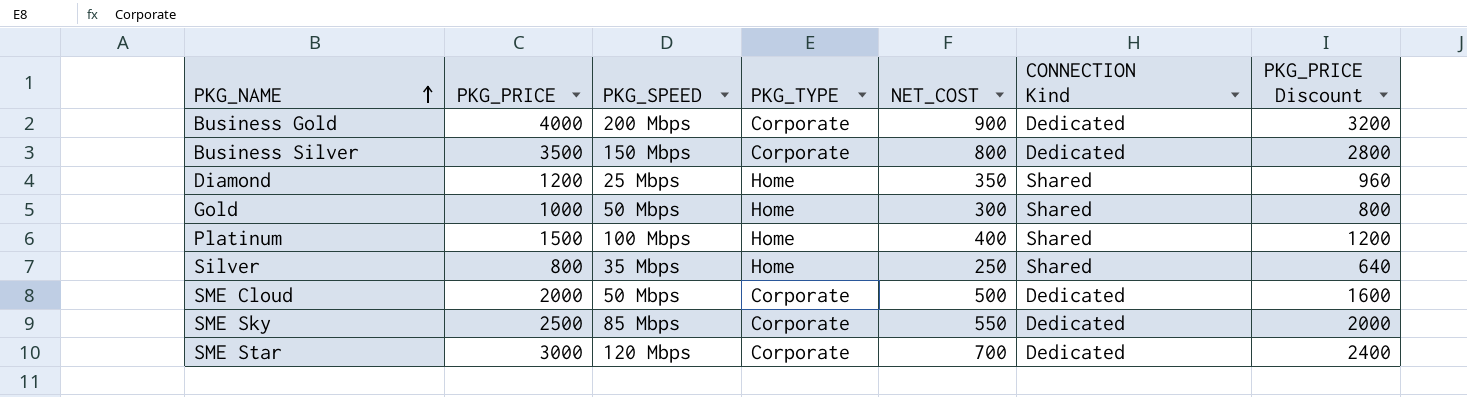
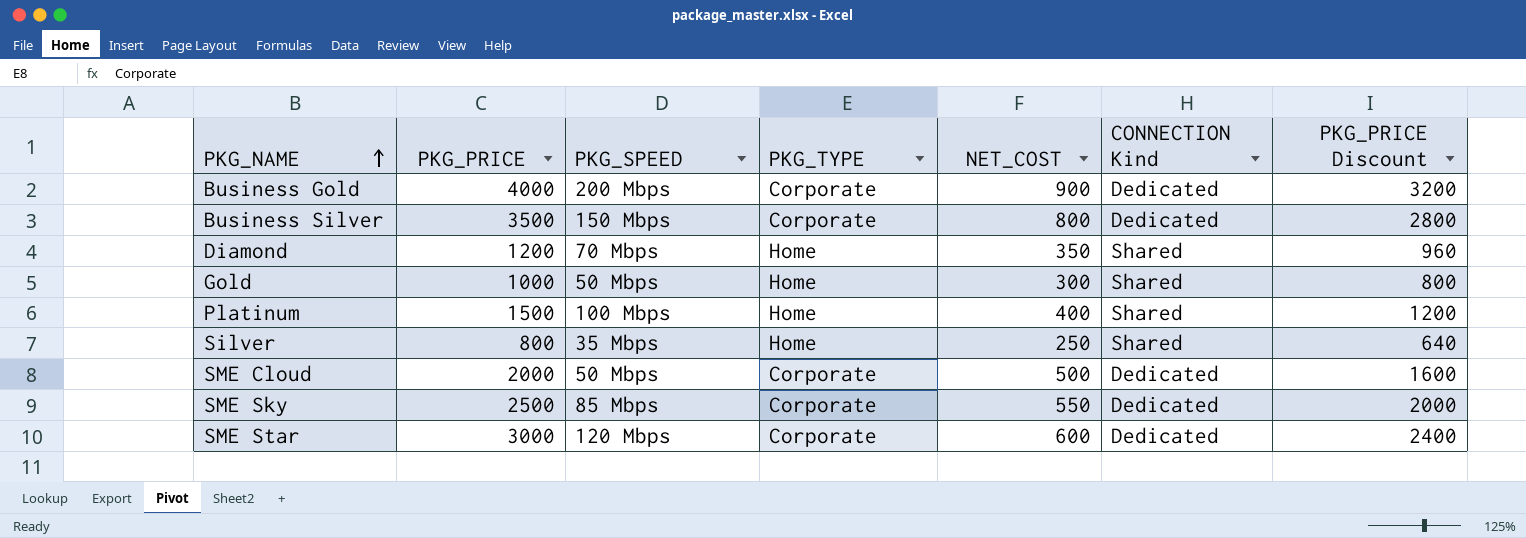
Diamond | PKG_SPEED: 25 Mbps -> 70 Mbps
SME Star | NET_COST: 700 -> 600

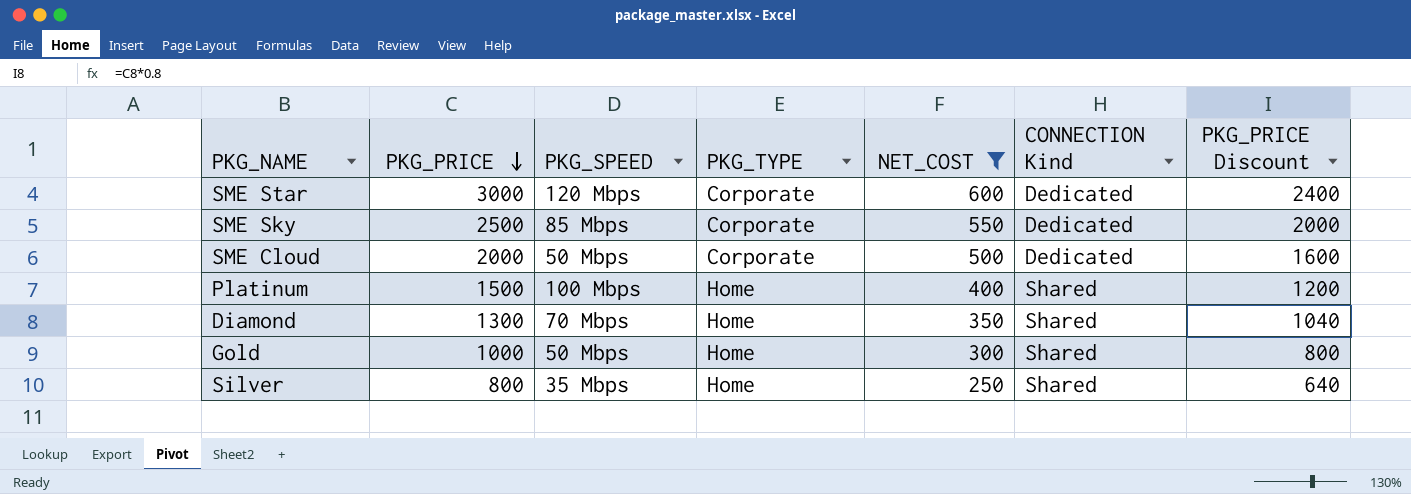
filter: none -> NET_COST <= 600
row order: PKG_NAME ascending -> PKG_PRICE descending
Diamond | PKG_PRICE: 1200 -> 1300
Diamond | PKG_PRICE Discount: 960 -> 1040

